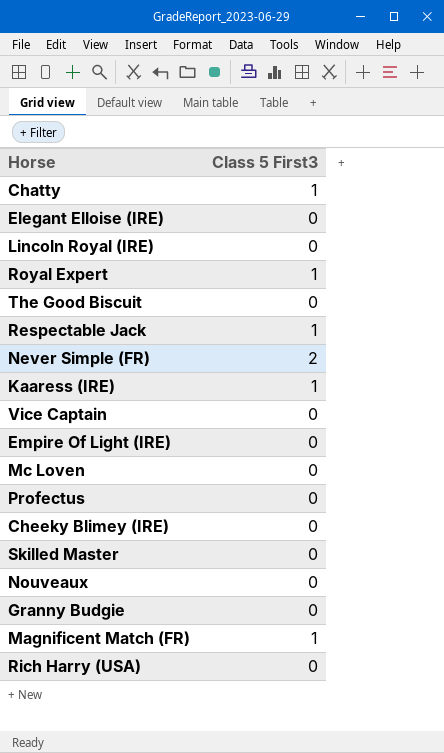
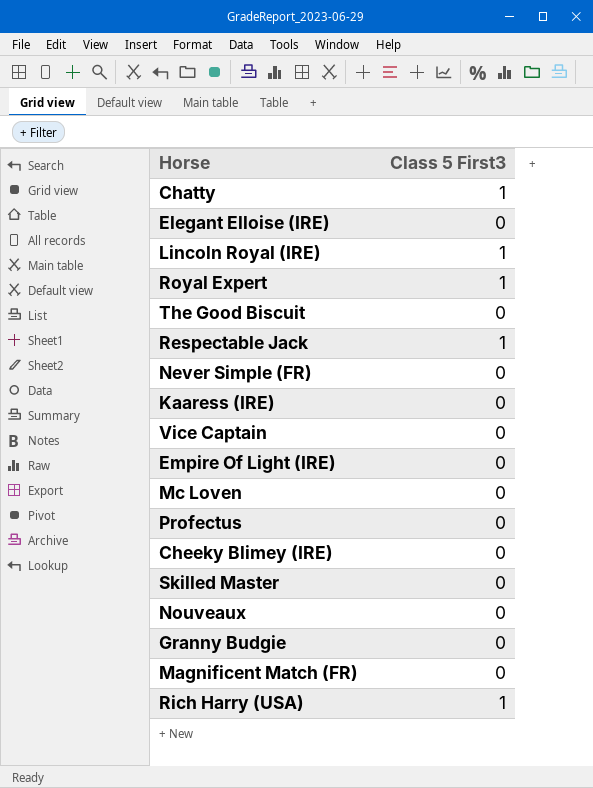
Lincoln Royal (IRE) | Class 5 First3: 0 -> 1
Never Simple (FR) | Class 5 First3: 2 -> 0
Kaaress (IRE) | Class 5 First3: 1 -> 0
Magnificent Match (FR) | Class 5 First3: 1 -> 0
Rich Harry (USA) | Class 5 First3: 0 -> 1

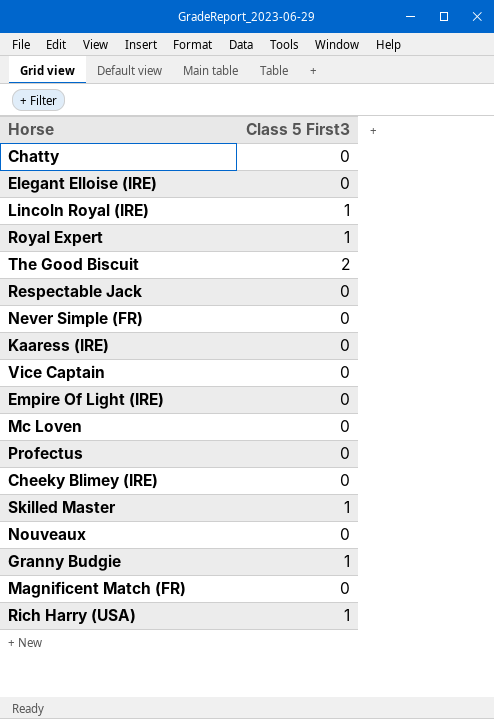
Chatty | Class 5 First3: 1 -> 0
The Good Biscuit | Class 5 First3: 0 -> 2
Respectable Jack | Class 5 First3: 1 -> 0
Skilled Master | Class 5 First3: 0 -> 1
Granny Budgie | Class 5 First3: 0 -> 1

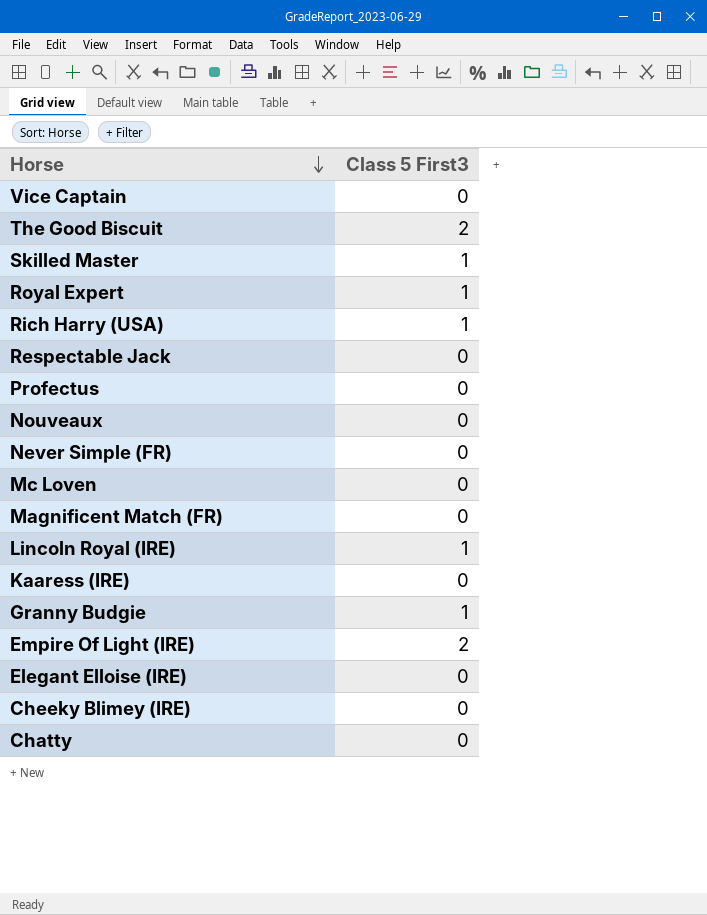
row order: none -> Horse descending
Empire Of Light (IRE) | Class 5 First3: 0 -> 2

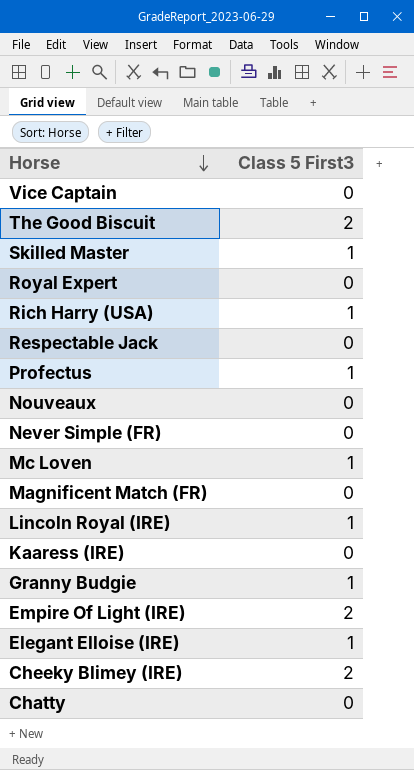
Royal Expert | Class 5 First3: 1 -> 0
Profectus | Class 5 First3: 0 -> 1
Mc Loven | Class 5 First3: 0 -> 1
Elegant Elloise (IRE) | Class 5 First3: 0 -> 1
Cheeky Blimey (IRE) | Class 5 First3: 0 -> 2

